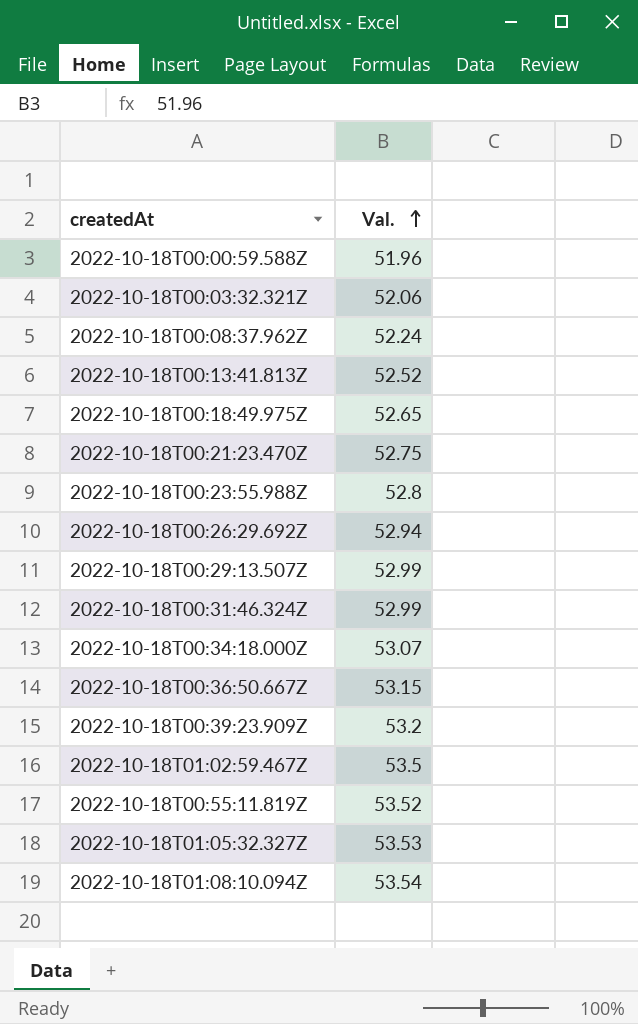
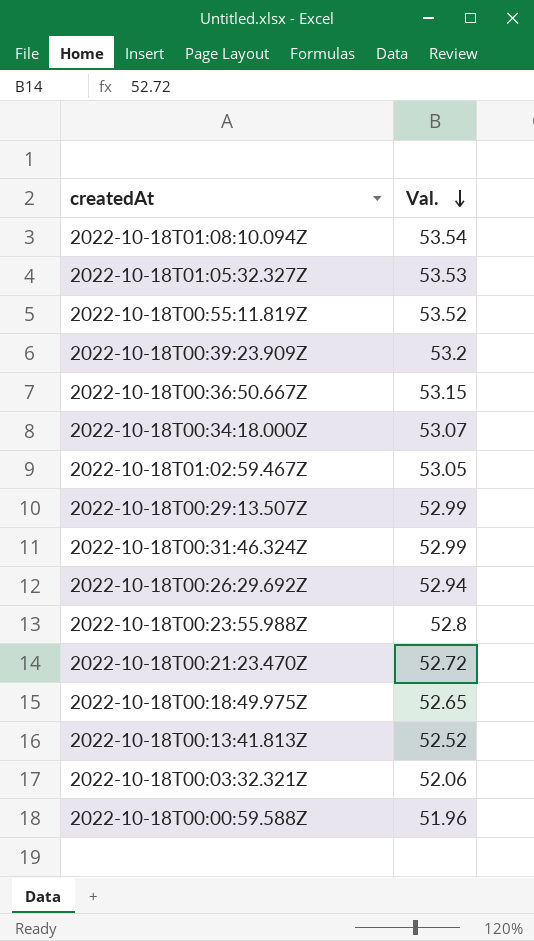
row order: Val. ascending -> Val. descending
row 2022-10-18T00:08:37.962Z: 52.24 -> none
2022-10-18T01:02:59.467Z | Val.: 53.5 -> 53.05
2022-10-18T00:21:23.470Z | Val.: 52.75 -> 52.72

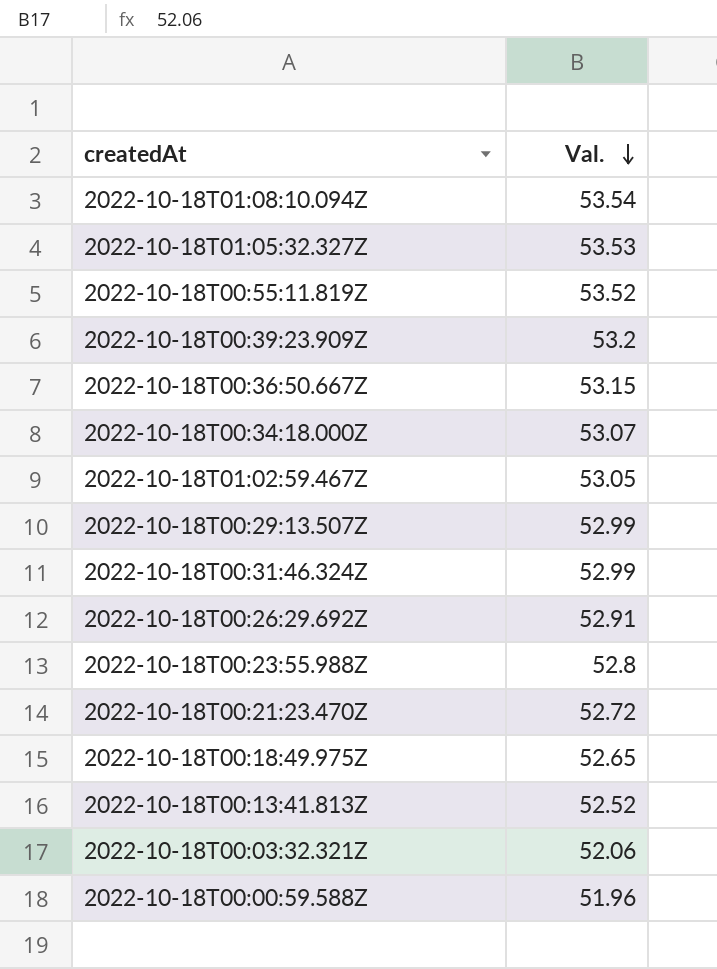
2022-10-18T00:26:29.692Z | Val.: 52.94 -> 52.91

